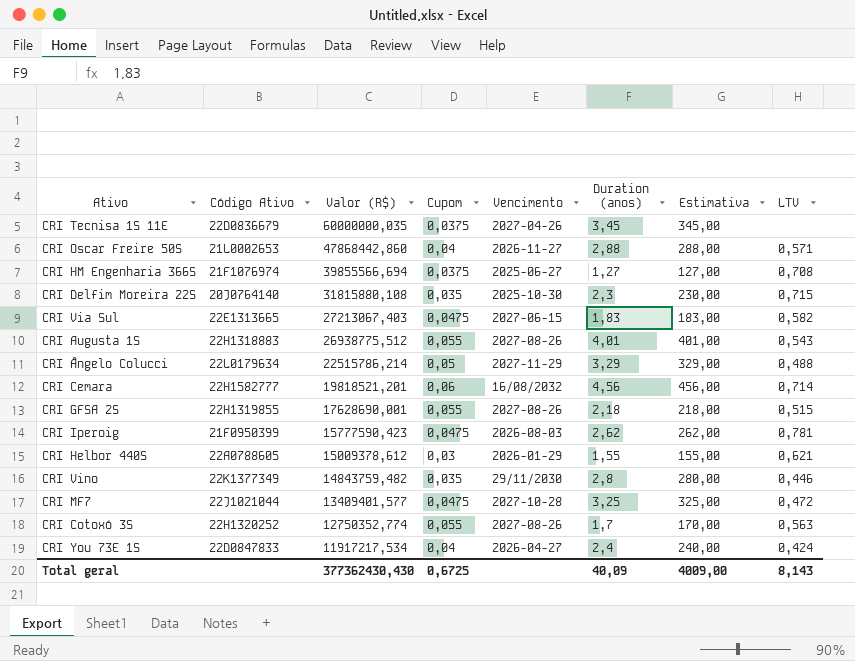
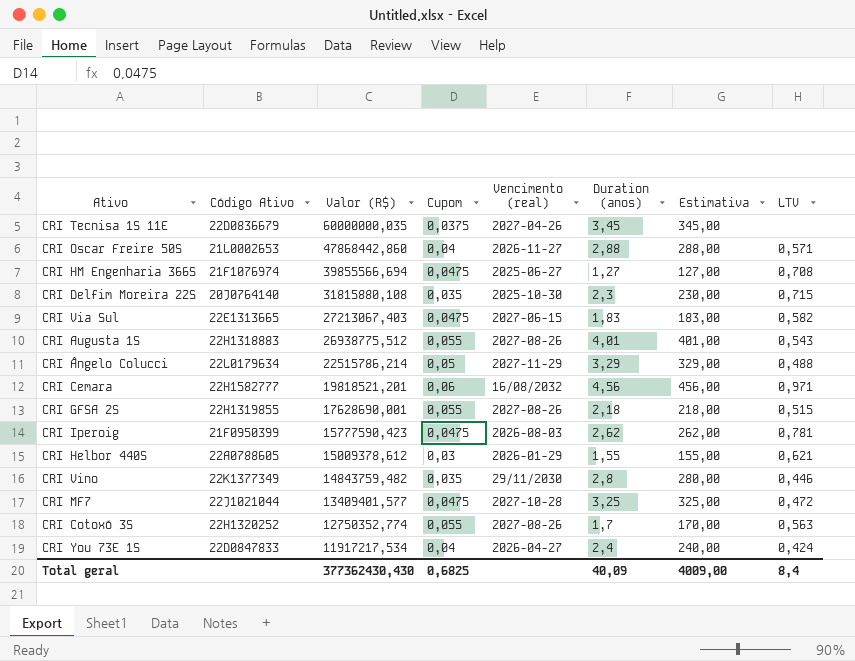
column name: Vencimento -> Vencimento (real)
CRI HM Engenharia 366S | Cupom: 0,0375 -> 0,0475
CRI Cemara | LTV: 0,714 -> 0,971
Total geral | Cupom: 0,6725 -> 0,6825
Total geral | LTV: 8,143 -> 8,4

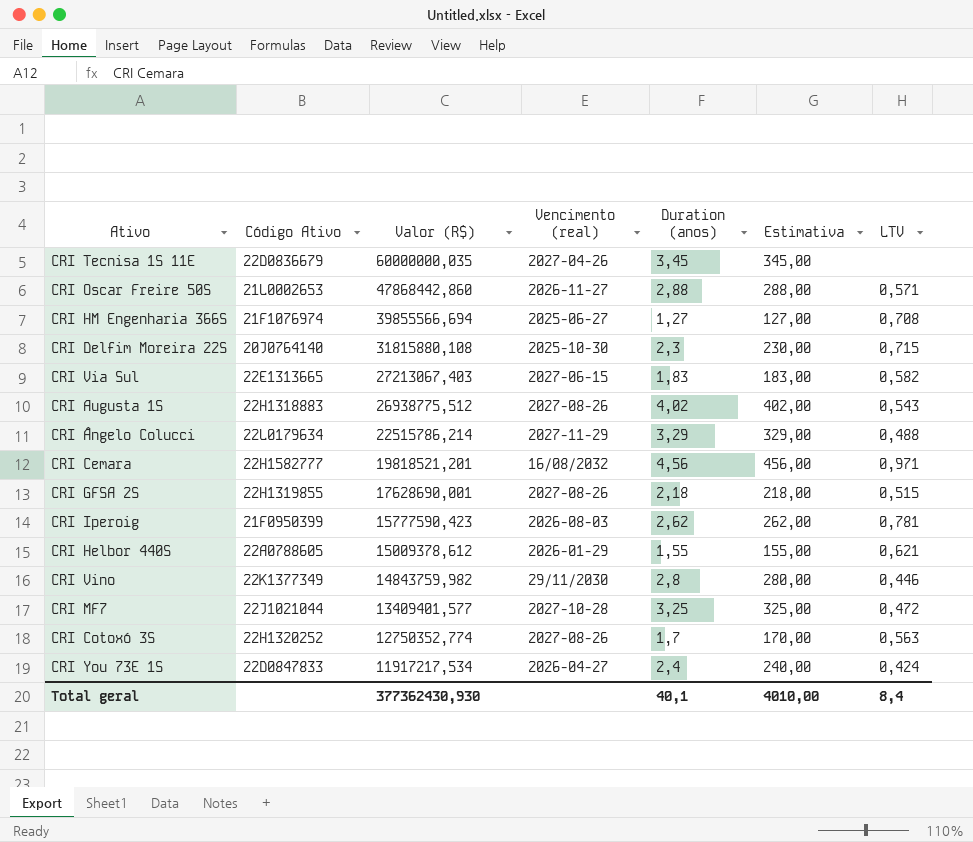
column Cupom | position: 4 -> none
CRI Augusta 1S | Duration (anos): 4,01 -> 4,02
CRI Augusta 1S | Estimativa: 401,00 -> 402,00
CRI Vino | Valor (R$): 14843759,482 -> 14843759,982
Total geral | Valor (R$): 377362430,430 -> 377362430,930
Total geral | Duration (anos): 40,09 -> 40,1
Total geral | Estimativa: 4009,00 -> 4010,00

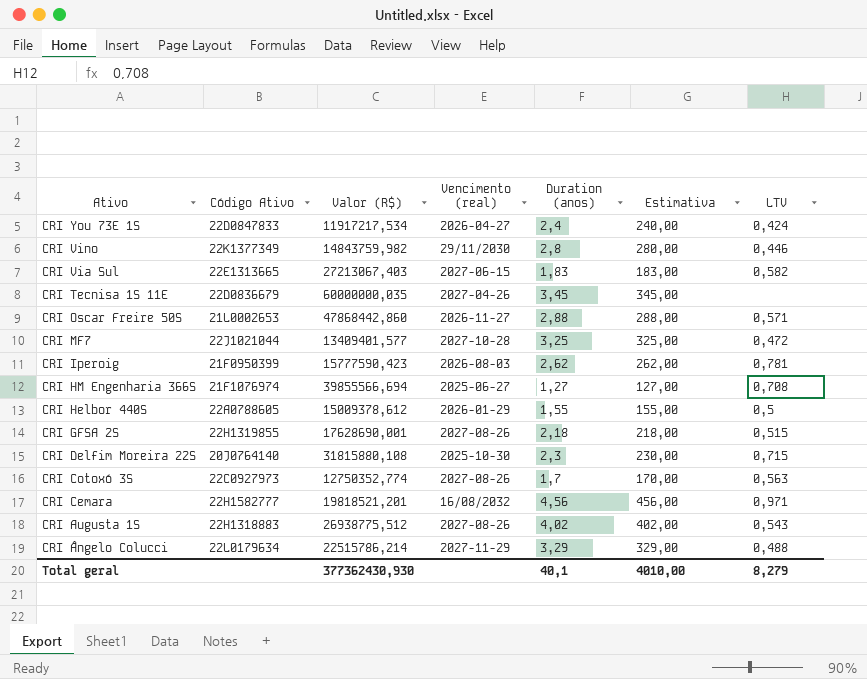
row order: Valor (R$) descending -> Ativo descending
CRI Helbor 440S | LTV: 0,621 -> 0,5
CRI Cotoxó 3S | Código Ativo: 22H1320252 -> 22C0927973
Total geral | LTV: 8,4 -> 8,279

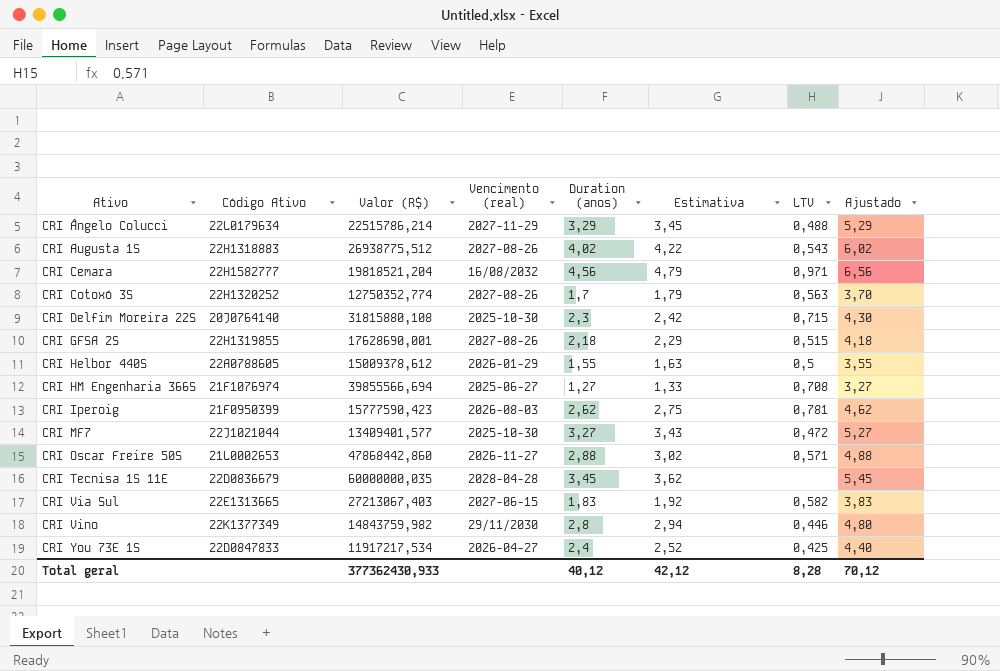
row order: Ativo descending -> Ativo ascending
column Estimativa | formula: [Duration (anos)] * 100 -> [Duration (anos)] * 1,05
column Ajustado | formula: none -> [Duration (anos)] + 2
CRI Cemara | Valor (R$): 19818521,201 -> 19818521,204
CRI Cotoxó 3S | Código Ativo: 22C0927973 -> 22H1320252
CRI MF7 | Vencimento (real): 2027-10-28 -> 2025-10-30
CRI MF7 | Duration (anos): 3,25 -> 3,27
CRI Tecnisa 1S 11E | Vencimento (real): 2027-04-26 -> 2028-04-28
CRI You 73E 1S | LTV: 0,424 -> 0,425
Total geral | Valor (R$): 377362430,930 -> 377362430,933
Total geral | Duration (anos): 40,1 -> 40,12
Total geral | Estimativa: 4010,00 -> 42,12
Total geral | LTV: 8,279 -> 8,28

